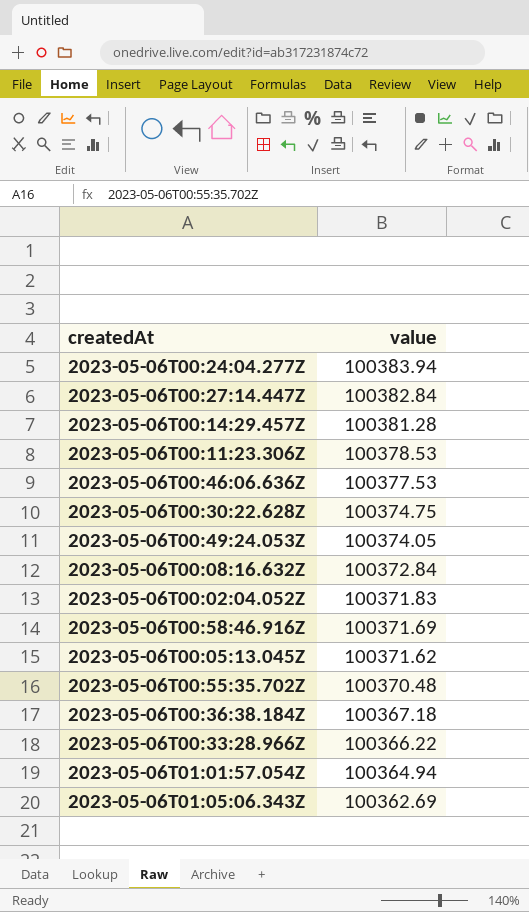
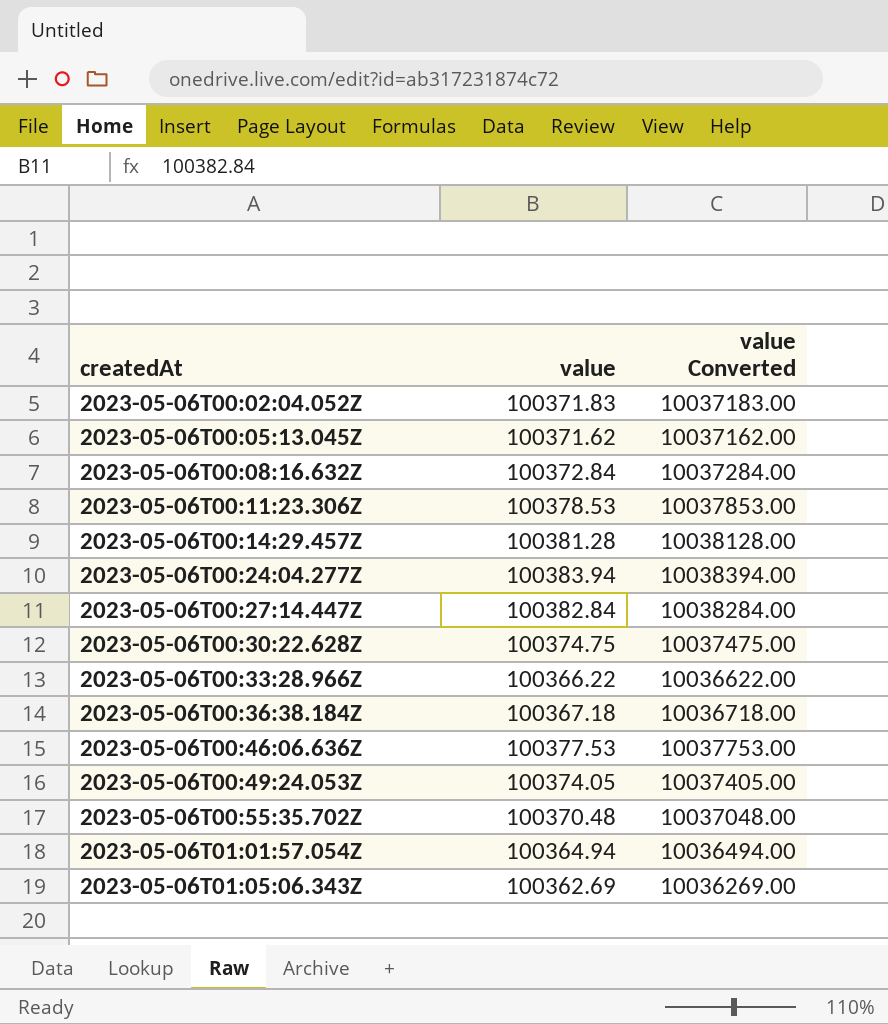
row order: value descending -> createdAt ascending
column value Converted | formula: none -> [value] * 100
row 2023-05-06T00:58:46.916Z: 100371.69 -> none

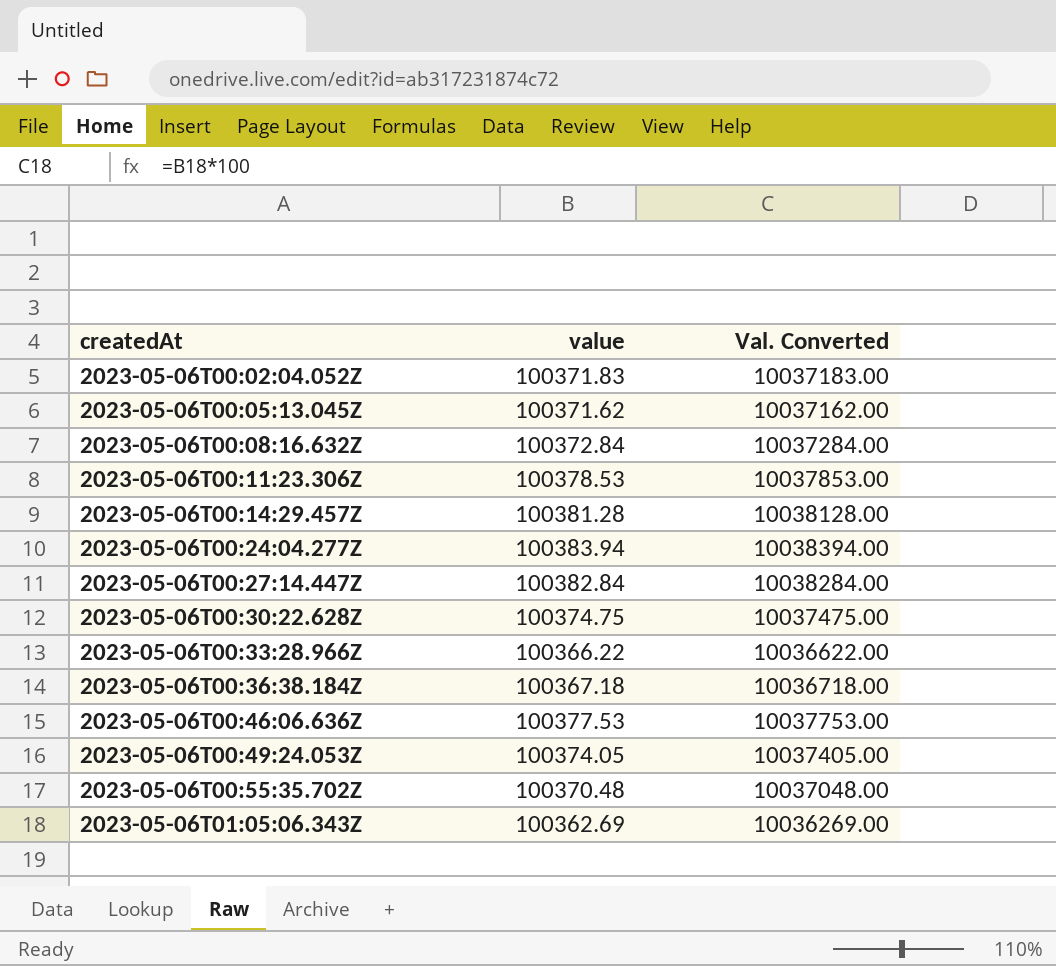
column name: value Converted -> Val. Converted
row 2023-05-06T01:01:57.054Z: 100364.94 | 10036494.00 -> none

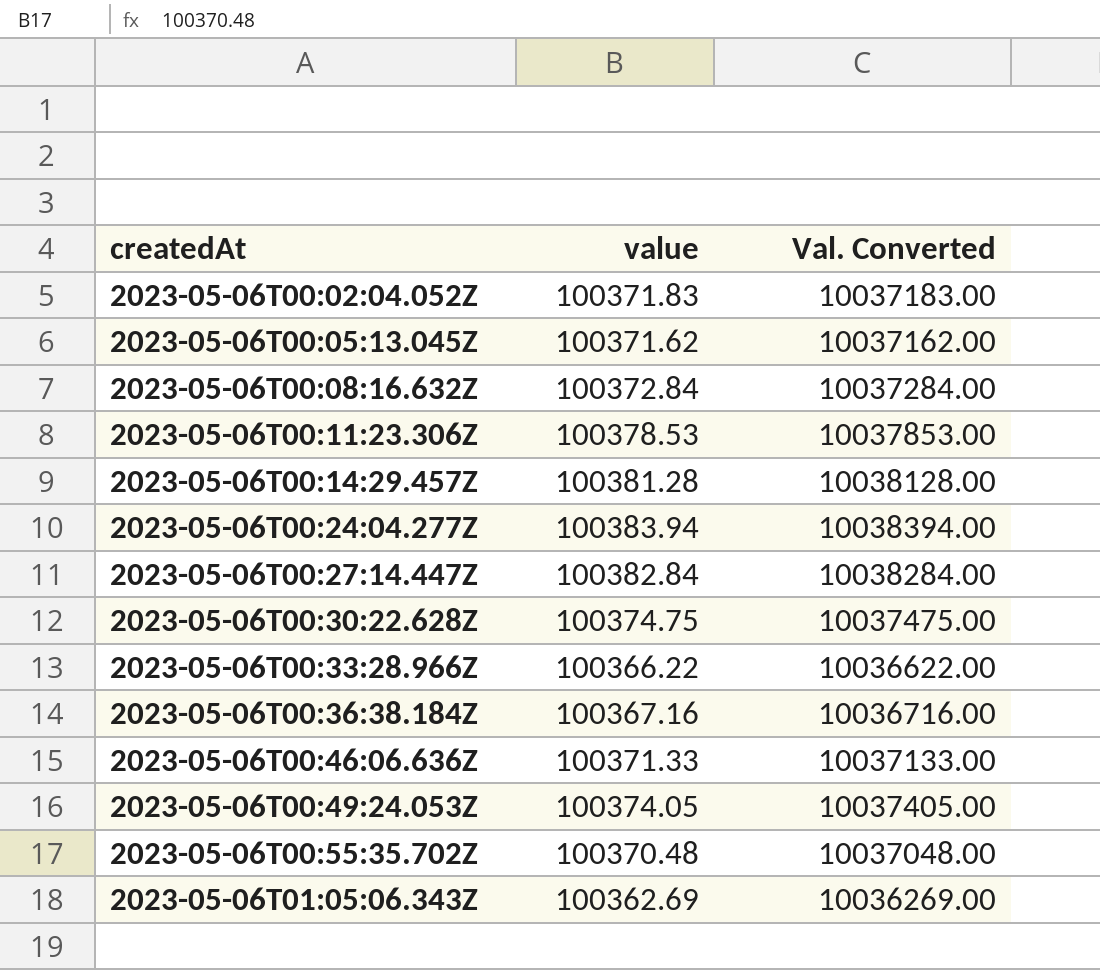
2023-05-06T00:36:38.184Z | value: 100367.18 -> 100367.16
2023-05-06T00:36:38.184Z | Val. Converted: 10036718.00 -> 10036716.00
2023-05-06T00:46:06.636Z | value: 100377.53 -> 100371.33
2023-05-06T00:46:06.636Z | Val. Converted: 10037753.00 -> 10037133.00

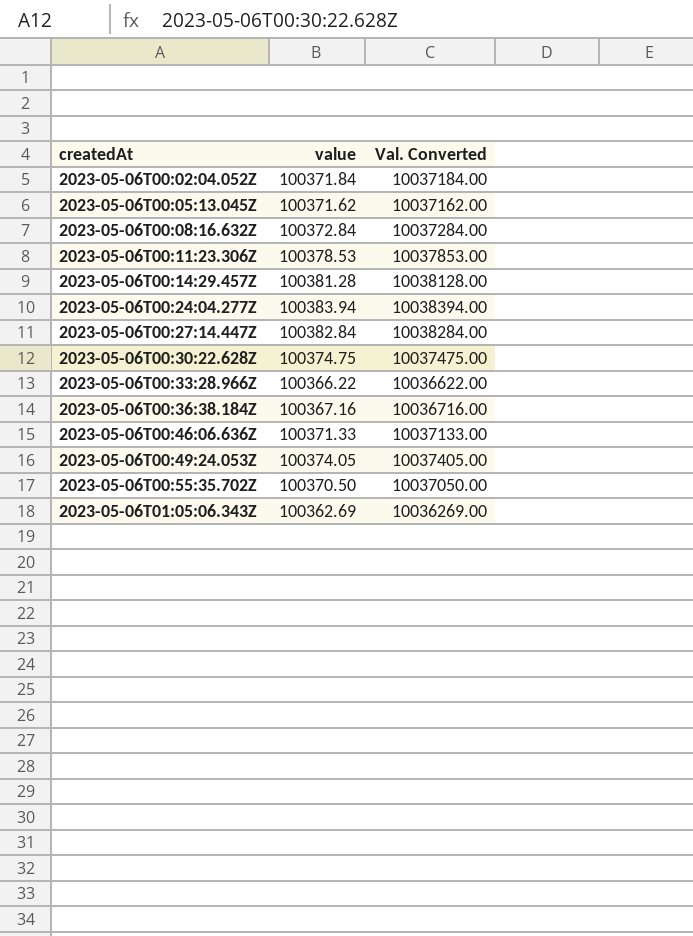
2023-05-06T00:02:04.052Z | value: 100371.83 -> 100371.84
2023-05-06T00:02:04.052Z | Val. Converted: 10037183.00 -> 10037184.00
2023-05-06T00:55:35.702Z | value: 100370.48 -> 100370.50
2023-05-06T00:55:35.702Z | Val. Converted: 10037048.00 -> 10037050.00

